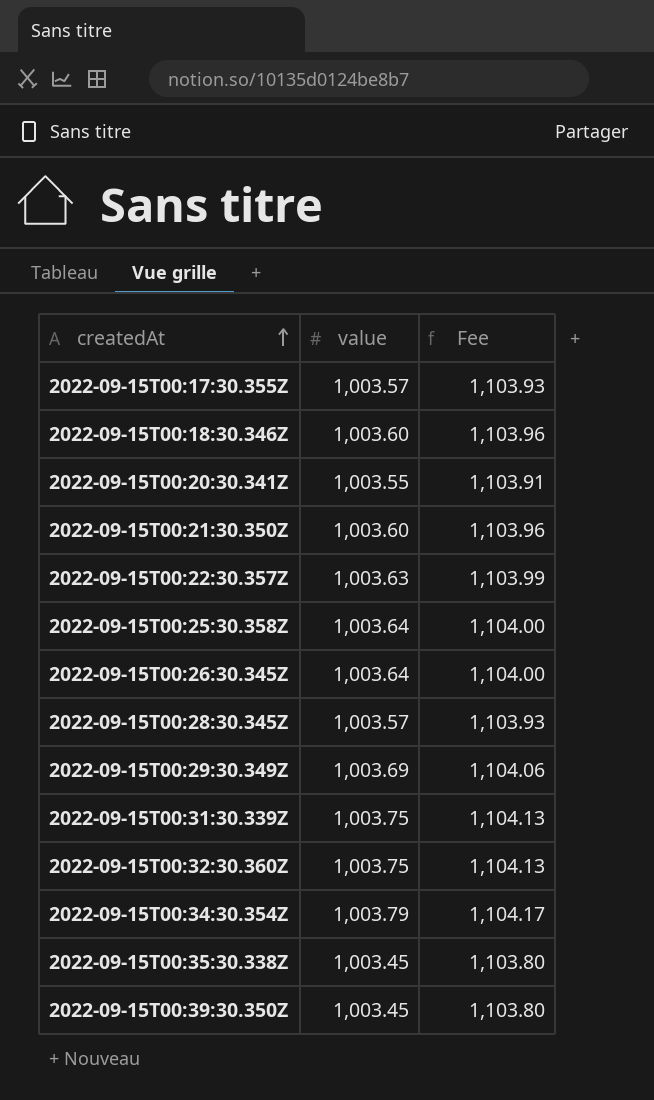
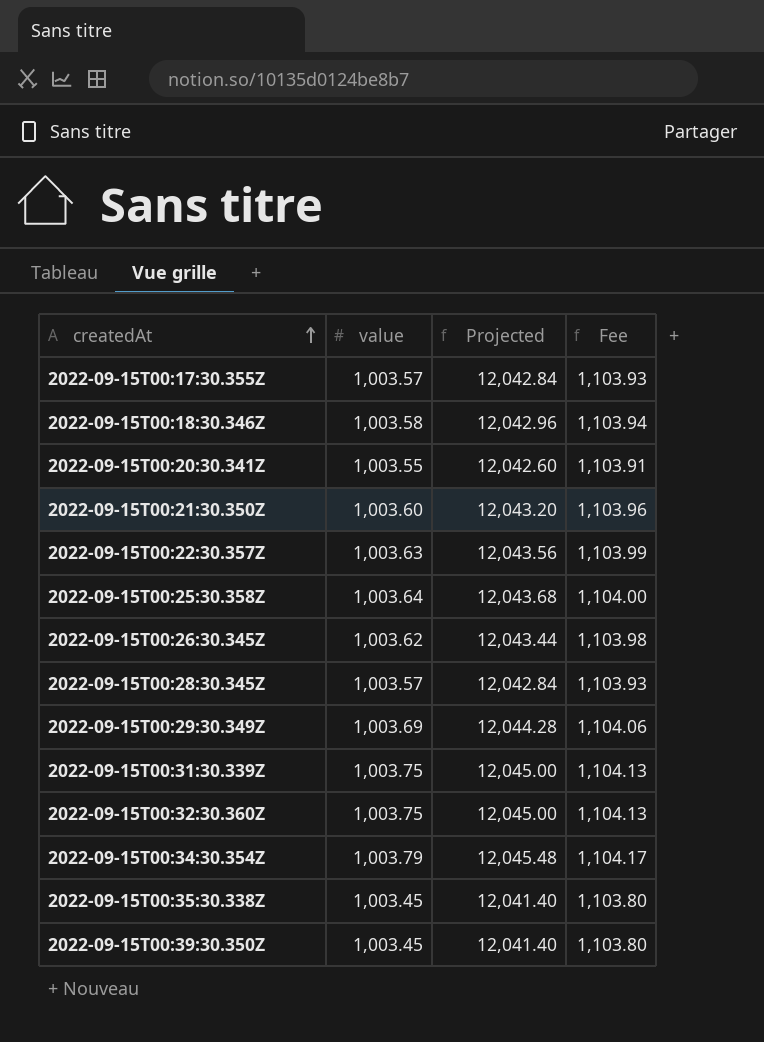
column Projected | formula: none -> [value] * 12
2022-09-15T00:18:30.346Z | value: 1,003.60 -> 1,003.58
2022-09-15T00:18:30.346Z | Fee: 1,103.96 -> 1,103.94
2022-09-15T00:26:30.345Z | value: 1,003.64 -> 1,003.62
2022-09-15T00:26:30.345Z | Fee: 1,104.00 -> 1,103.98

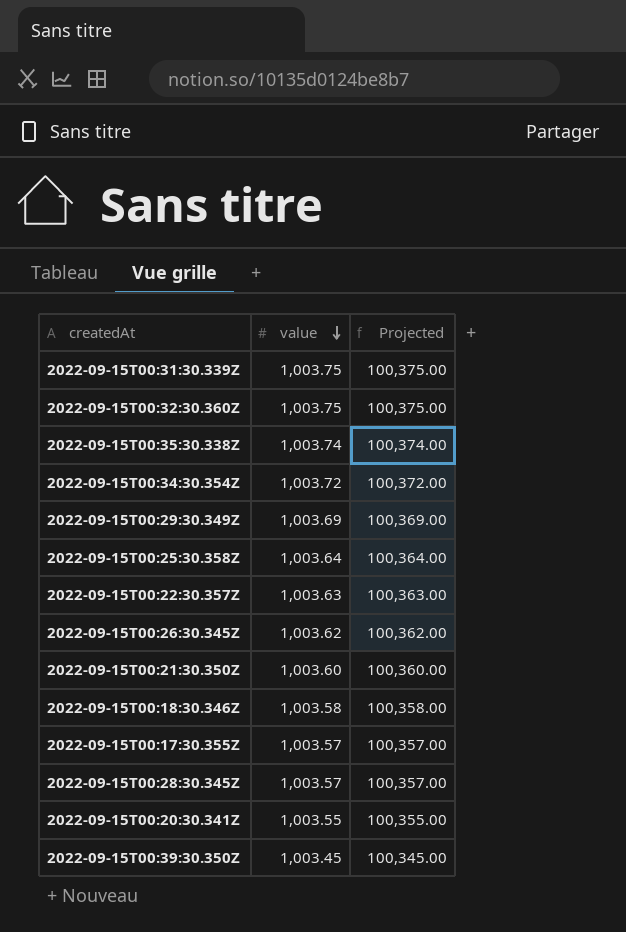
row order: createdAt ascending -> value descending
column Fee | formula: [value] * 1.1 -> none
column Projected | formula: [value] * 12 -> [value] * 100
2022-09-15T00:35:30.338Z | value: 1,003.45 -> 1,003.74
2022-09-15T00:34:30.354Z | value: 1,003.79 -> 1,003.72

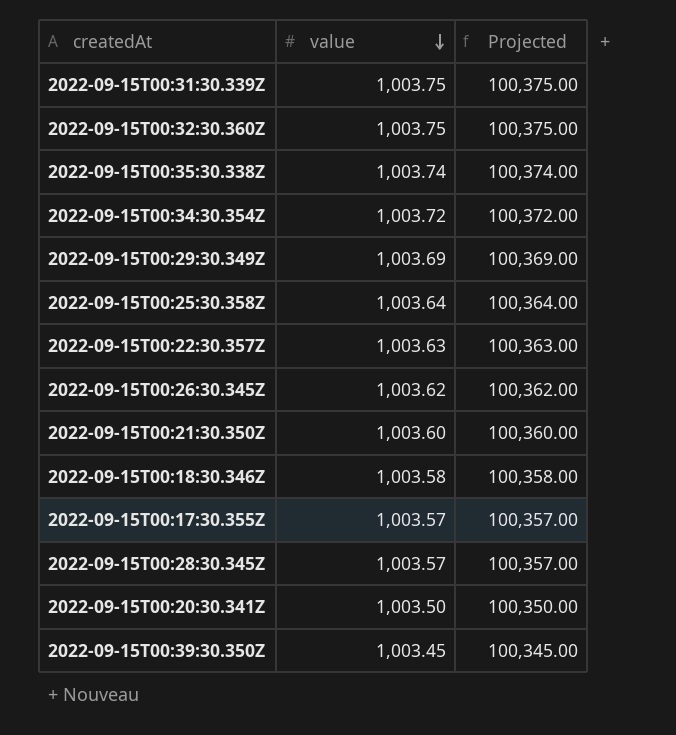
2022-09-15T00:20:30.341Z | value: 1,003.55 -> 1,003.50
2022-09-15T00:20:30.341Z | Projected: 100,355.00 -> 100,350.00

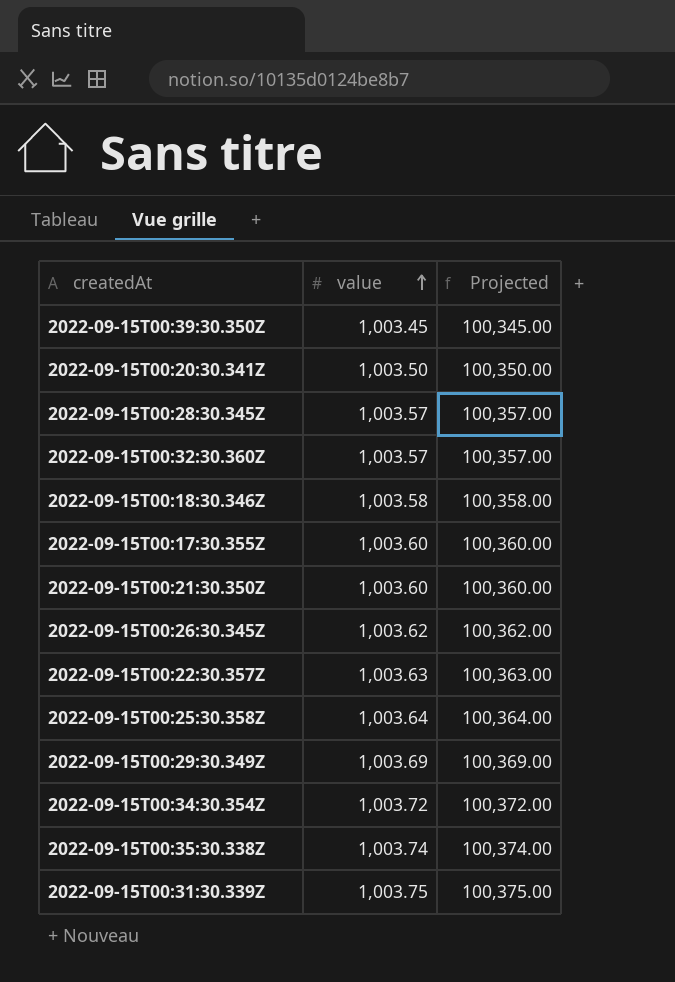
row order: value descending -> value ascending
2022-09-15T00:32:30.360Z | value: 1,003.75 -> 1,003.57
2022-09-15T00:32:30.360Z | Projected: 100,375.00 -> 100,357.00
2022-09-15T00:17:30.355Z | value: 1,003.57 -> 1,003.60
2022-09-15T00:17:30.355Z | Projected: 100,357.00 -> 100,360.00

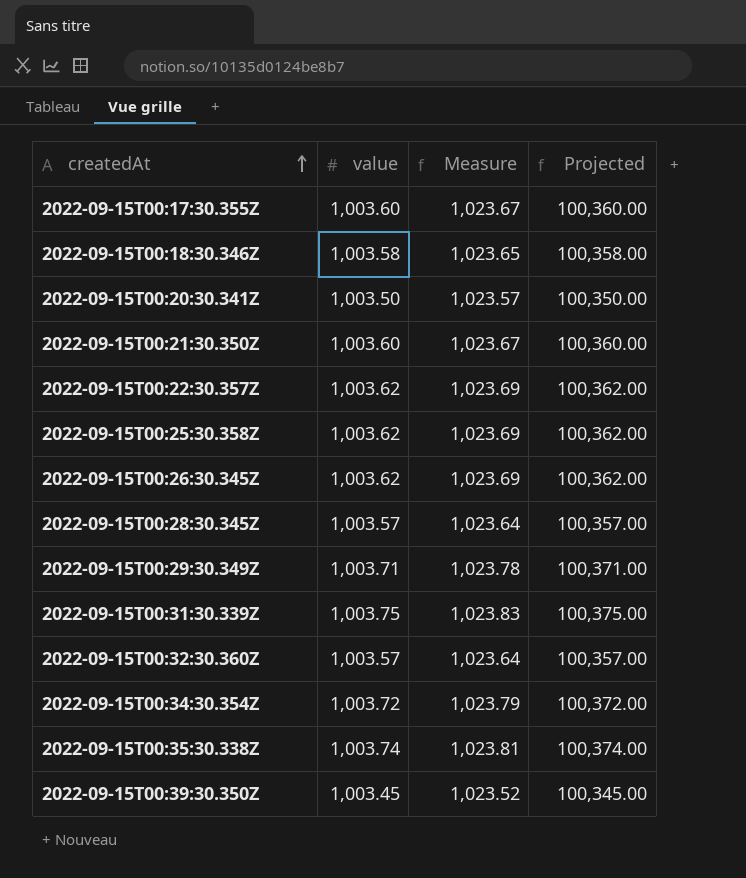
row order: value ascending -> createdAt ascending
column Measure | formula: none -> [value] * 1.02
2022-09-15T00:22:30.357Z | value: 1,003.63 -> 1,003.62
2022-09-15T00:22:30.357Z | Projected: 100,363.00 -> 100,362.00
2022-09-15T00:25:30.358Z | value: 1,003.64 -> 1,003.62
2022-09-15T00:25:30.358Z | Projected: 100,364.00 -> 100,362.00
2022-09-15T00:29:30.349Z | value: 1,003.69 -> 1,003.71
2022-09-15T00:29:30.349Z | Projected: 100,369.00 -> 100,371.00

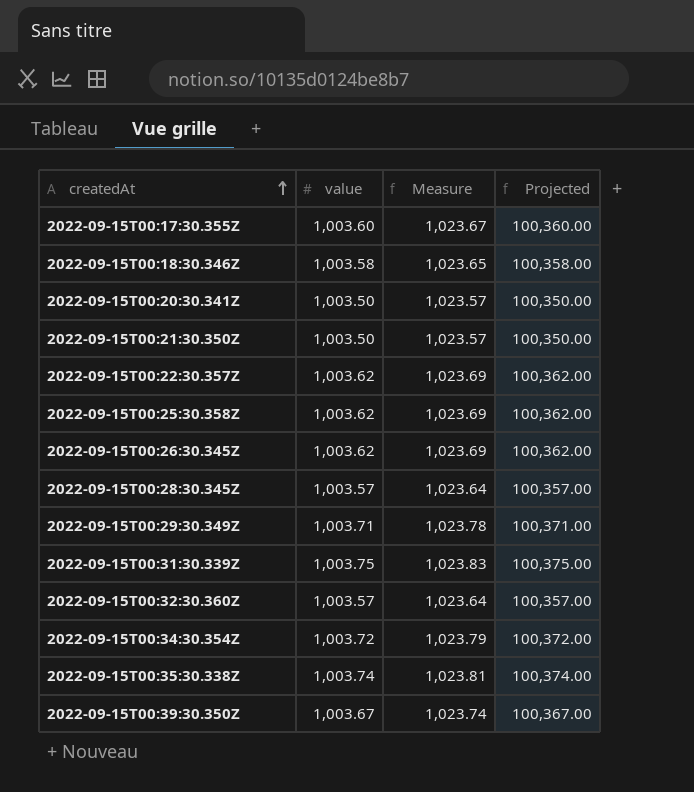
2022-09-15T00:21:30.350Z | value: 1,003.60 -> 1,003.50
2022-09-15T00:21:30.350Z | Measure: 1,023.67 -> 1,023.57
2022-09-15T00:21:30.350Z | Projected: 100,360.00 -> 100,350.00
2022-09-15T00:39:30.350Z | value: 1,003.45 -> 1,003.67
2022-09-15T00:39:30.350Z | Measure: 1,023.52 -> 1,023.74
2022-09-15T00:39:30.350Z | Projected: 100,345.00 -> 100,367.00

